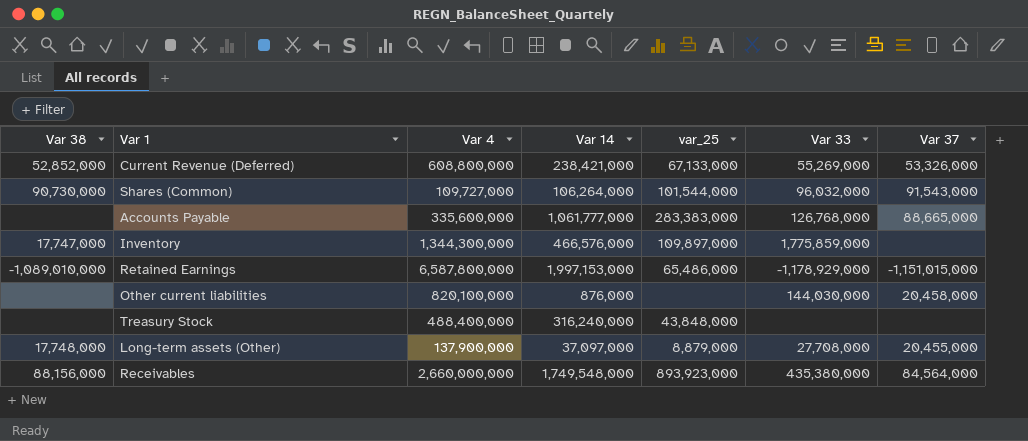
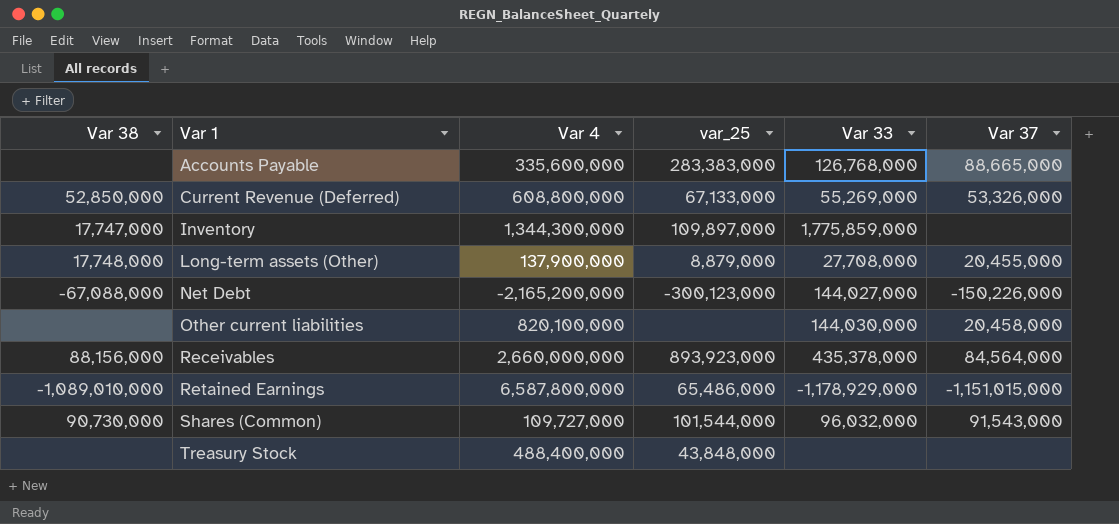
row order: none -> Var 1 ascending
column Var 14 | position: 4 -> none
Current Revenue (Deferred) | Var 38: 52,852,000 -> 52,850,000
row Net Debt: none -> -67,088,000 | -2,165,200,000 | -300,123,000 | 144,027,000 | -150,226,000
Receivables | Var 33: 435,380,000 -> 435,378,000

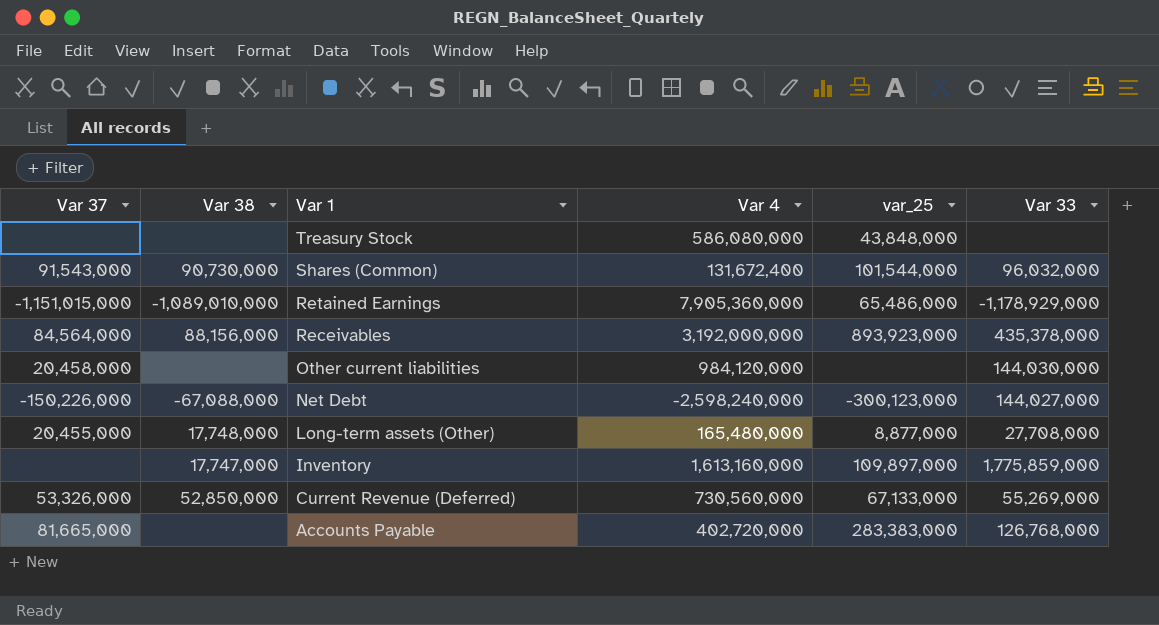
row order: Var 1 ascending -> Var 1 descending
column Var 37 | position: 6 -> 1
Treasury Stock | Var 4: 488,400,000 -> 586,080,000
Shares (Common) | Var 4: 109,727,000 -> 131,672,400
Retained Earnings | Var 4: 6,587,800,000 -> 7,905,360,000
Receivables | Var 4: 2,660,000,000 -> 3,192,000,000
Other current liabilities | Var 4: 820,100,000 -> 984,120,000
Net Debt | Var 4: -2,165,200,000 -> -2,598,240,000
Long-term assets (Other) | Var 4: 137,900,000 -> 165,480,000
Long-term assets (Other) | var_25: 8,879,000 -> 8,877,000
Inventory | Var 4: 1,344,300,000 -> 1,613,160,000
Current Revenue (Deferred) | Var 4: 608,800,000 -> 730,560,000
Accounts Payable | Var 37: 88,665,000 -> 81,665,000
Accounts Payable | Var 4: 335,600,000 -> 402,720,000

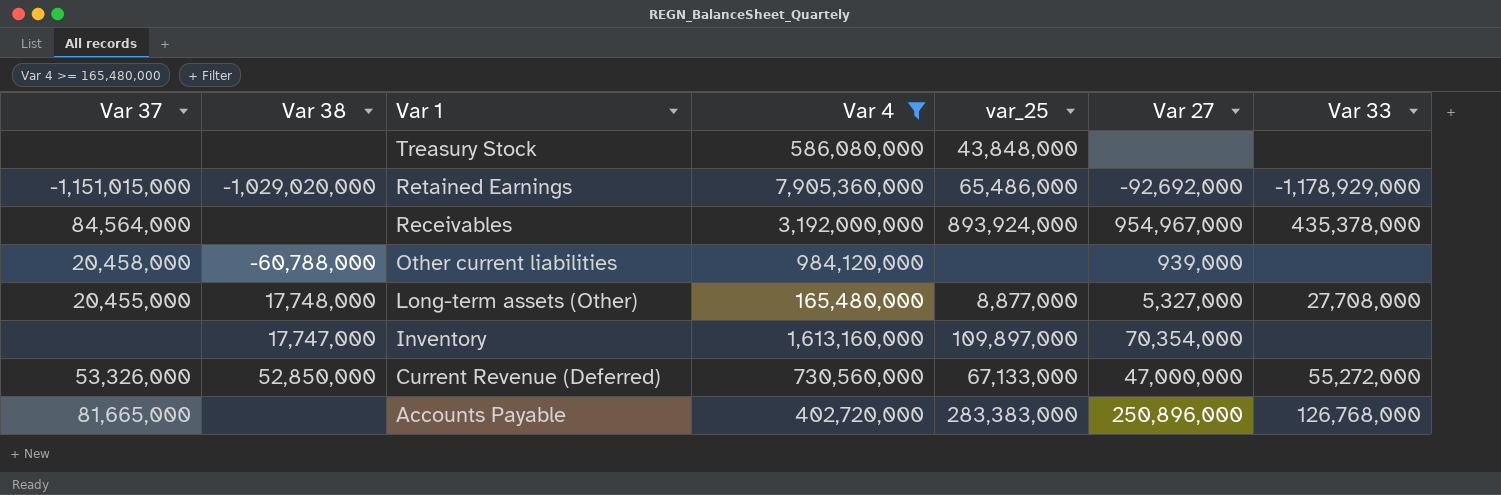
filter: none -> Var 4 >= 165,480,000
column Var 27 | position: none -> 6
Retained Earnings | Var 38: -1,089,010,000 -> -1,029,020,000
Receivables | Var 38: 88,156,000 -> none
Receivables | var_25: 893,923,000 -> 893,924,000
Other current liabilities | Var 38: none -> -60,788,000
Other current liabilities | Var 33: 144,030,000 -> none
Inventory | Var 33: 1,775,859,000 -> none
Current Revenue (Deferred) | Var 33: 55,269,000 -> 55,272,000

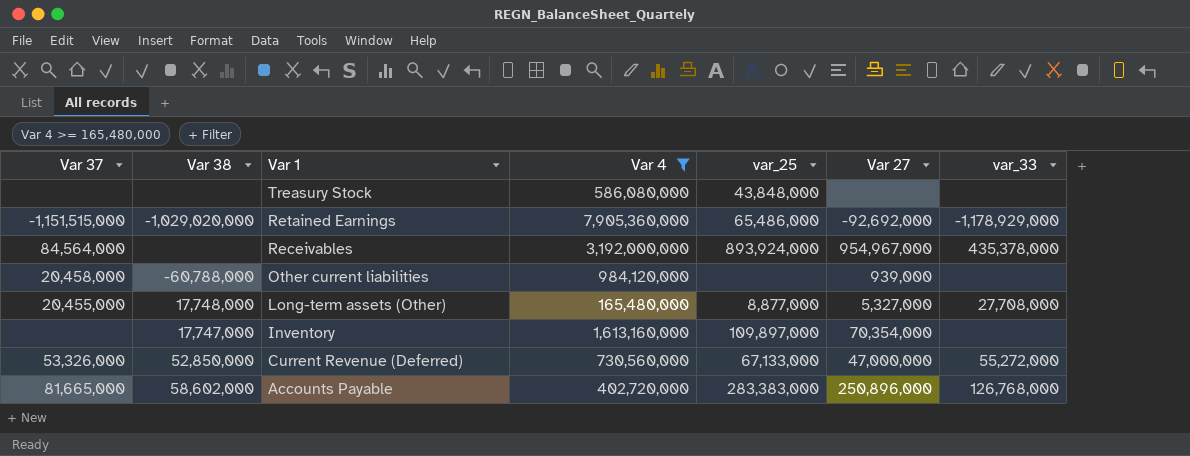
column name: Var 33 -> var_33
Retained Earnings | Var 37: -1,151,015,000 -> -1,151,515,000
Accounts Payable | Var 38: none -> 58,602,000

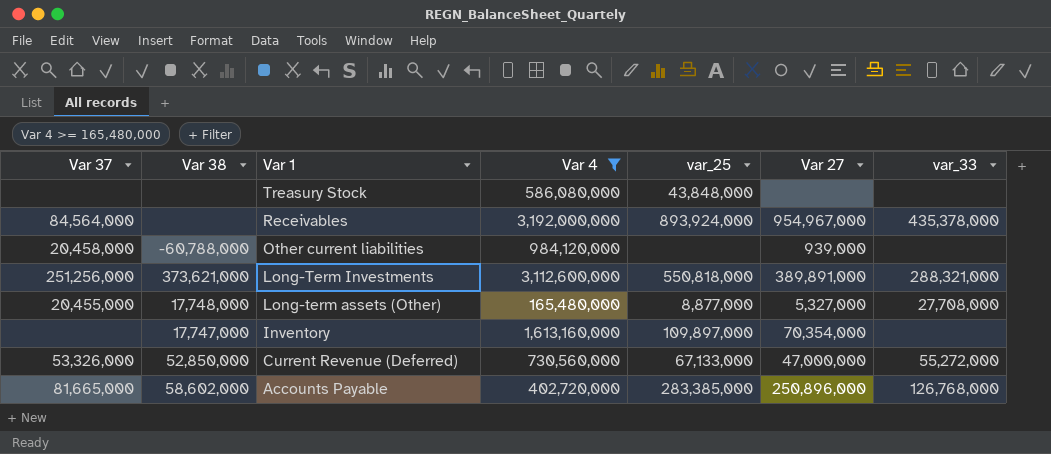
row Retained Earnings: -1,151,515,000 | -1,029,020,000 | 7,905,360,000 | 65,486,000 | -92,692,000 | -1,178,929,000 -> none
row Long-Term Investments: none -> 251,256,000 | 373,621,000 | 3,112,600,000 | 550,818,000 | 389,891,000 | 288,321,000
Accounts Payable | var_25: 283,383,000 -> 283,385,000

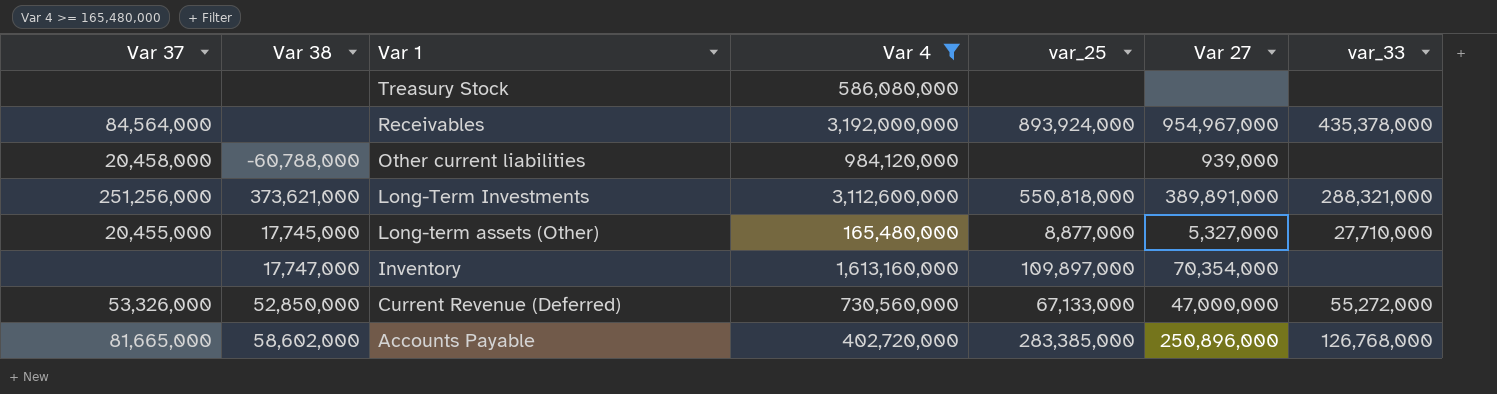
Treasury Stock | var_25: 43,848,000 -> none
Long-term assets (Other) | Var 38: 17,748,000 -> 17,745,000
Long-term assets (Other) | var_33: 27,708,000 -> 27,710,000

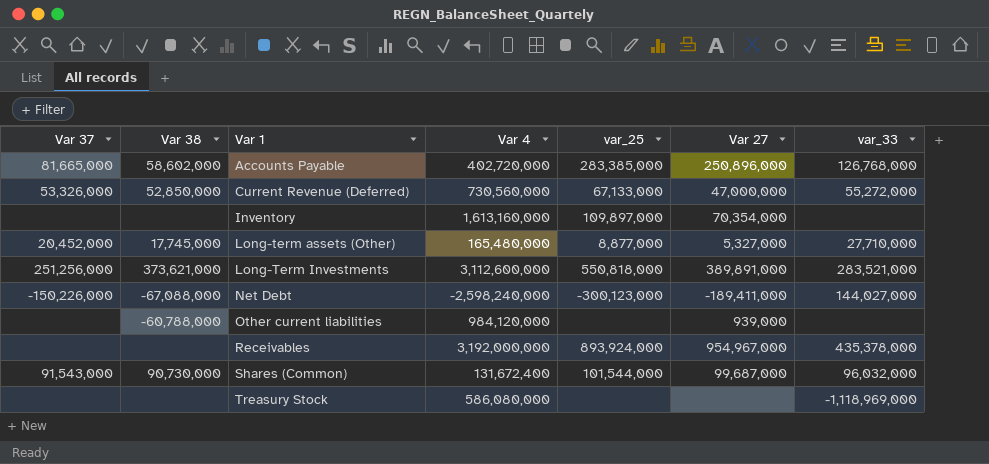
filter: Var 4 >= 165,480,000 -> none
row order: Var 1 descending -> Var 1 ascending
Inventory | Var 38: 17,747,000 -> none
Long-term assets (Other) | Var 37: 20,455,000 -> 20,452,000
Long-Term Investments | var_33: 288,321,000 -> 283,521,000
Other current liabilities | Var 37: 20,458,000 -> none
Receivables | Var 37: 84,564,000 -> none
Treasury Stock | var_33: none -> -1,118,969,000

